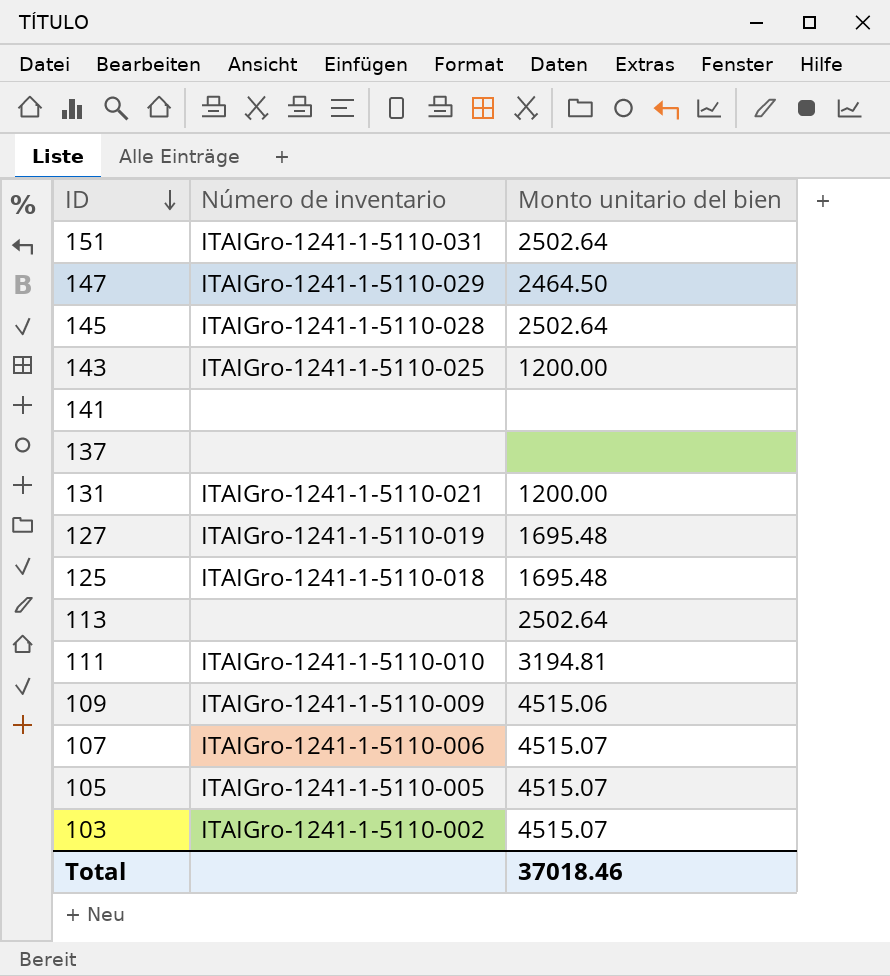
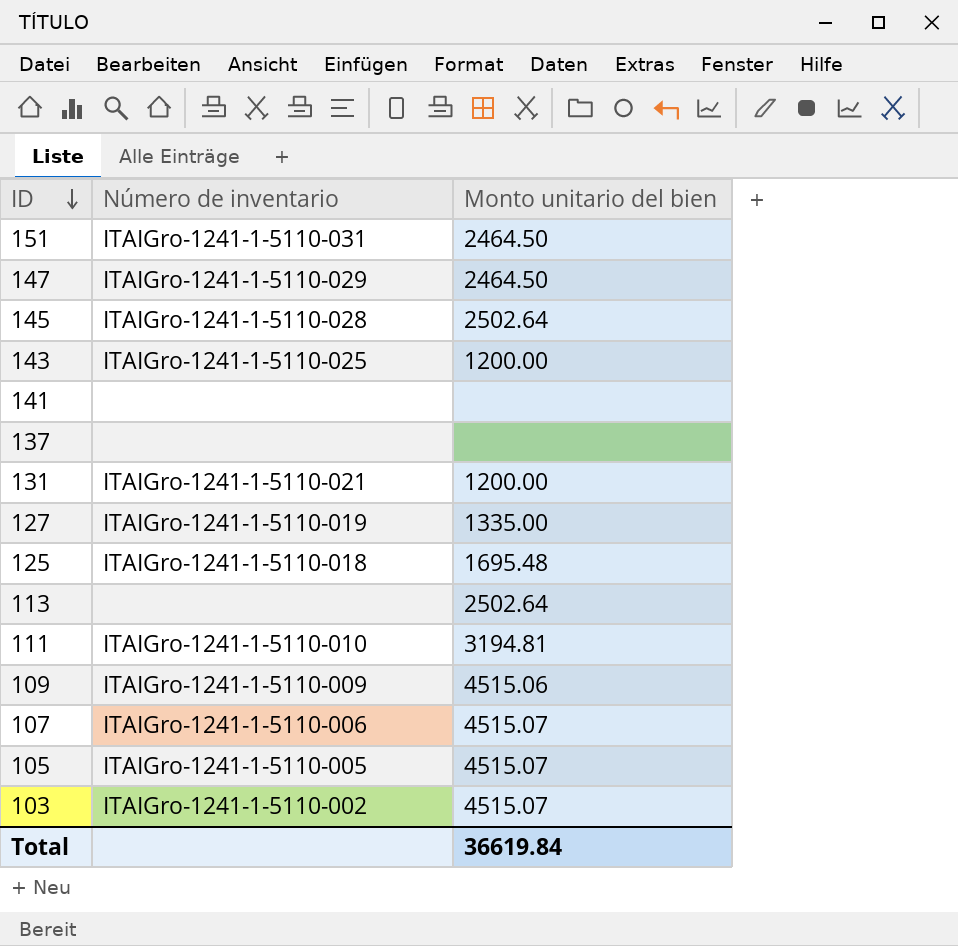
151 | Monto unitario del bien: 2502.64 -> 2464.50
127 | Monto unitario del bien: 1695.48 -> 1335.00
Total | Monto unitario del bien: 37018.46 -> 36619.84

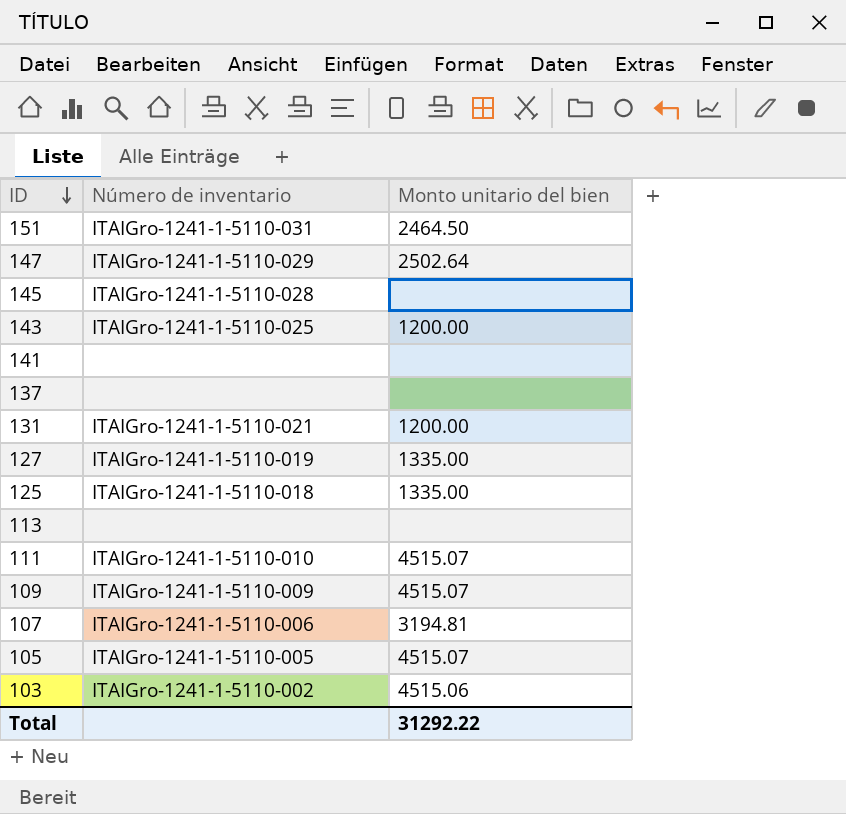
147 | Monto unitario del bien: 2464.50 -> 2502.64
145 | Monto unitario del bien: 2502.64 -> none
125 | Monto unitario del bien: 1695.48 -> 1335.00
113 | Monto unitario del bien: 2502.64 -> none
111 | Monto unitario del bien: 3194.81 -> 4515.07
109 | Monto unitario del bien: 4515.06 -> 4515.07
107 | Monto unitario del bien: 4515.07 -> 3194.81
103 | Monto unitario del bien: 4515.07 -> 4515.06
Total | Monto unitario del bien: 36619.84 -> 31292.22

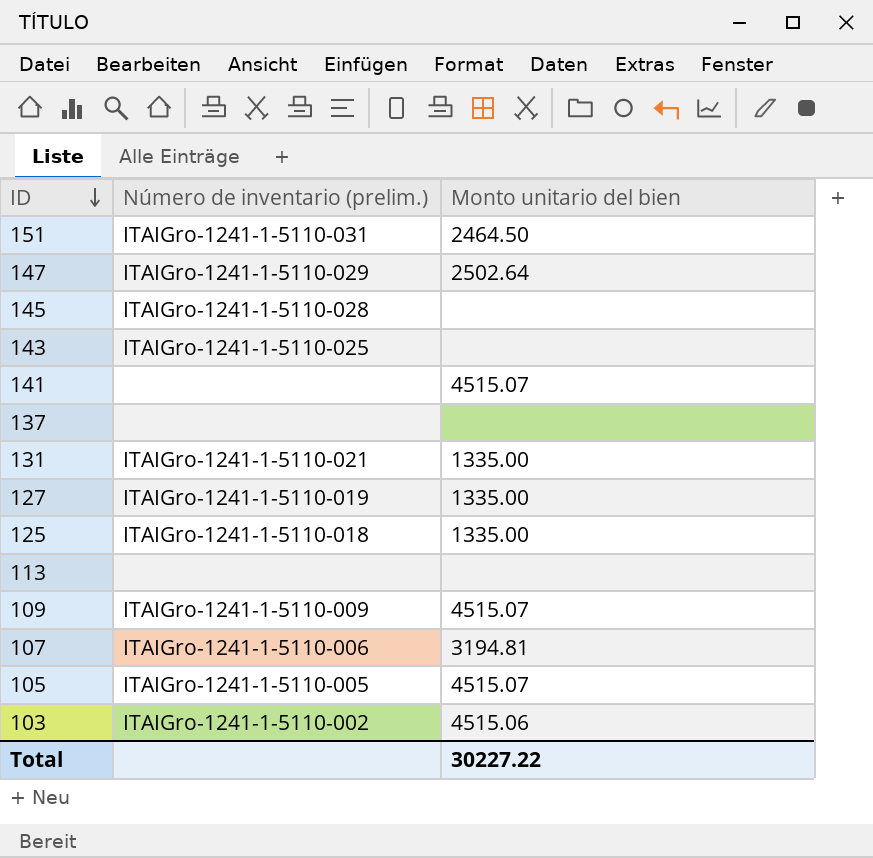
column name: Número de inventario -> Número de inventario (prelim.)
row 111: ITAIGro-1241-1-5110-010 | 4515.07 -> none
143 | Monto unitario del bien: 1200.00 -> none
141 | Monto unitario del bien: none -> 4515.07
131 | Monto unitario del bien: 1200.00 -> 1335.00
Total | Monto unitario del bien: 31292.22 -> 30227.22

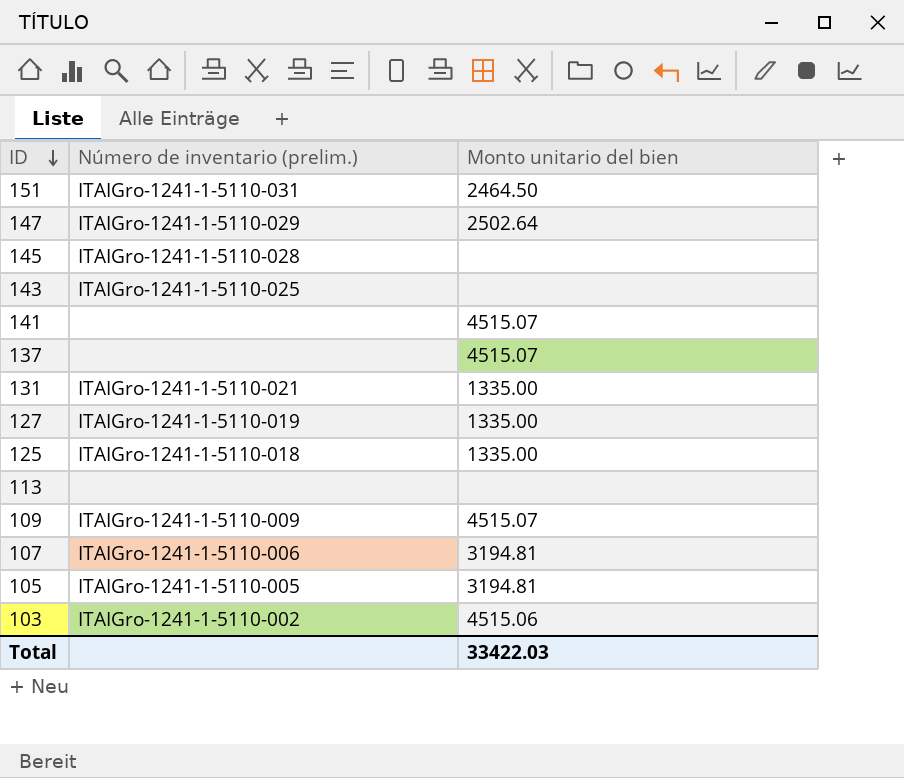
137 | Monto unitario del bien: none -> 4515.07
105 | Monto unitario del bien: 4515.07 -> 3194.81
Total | Monto unitario del bien: 30227.22 -> 33422.03

